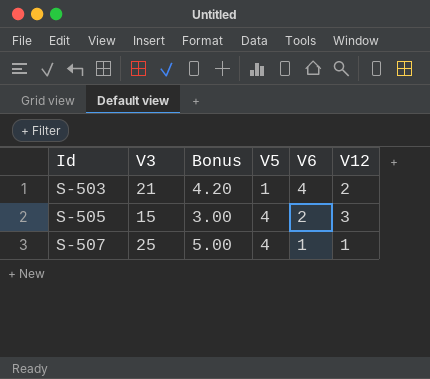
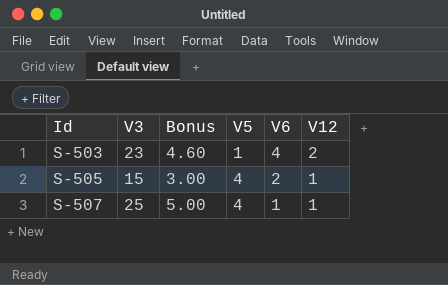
S-503 | V3: 21 -> 23
S-503 | Bonus: 4.20 -> 4.60
S-505 | V12: 3 -> 1

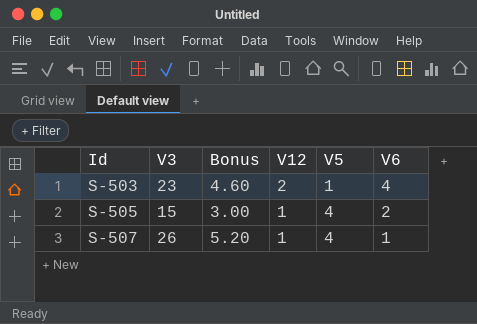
column V12 | position: 6 -> 4
S-507 | V3: 25 -> 26
S-507 | Bonus: 5.00 -> 5.20

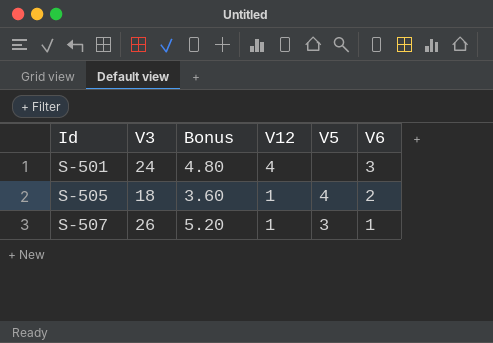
row S-503: 23 | 4.60 | 2 | 1 | 4 -> none
row S-501: none -> 24 | 4.80 | 4 | none | 3
S-505 | V3: 15 -> 18
S-505 | Bonus: 3.00 -> 3.60
S-507 | V5: 4 -> 3

